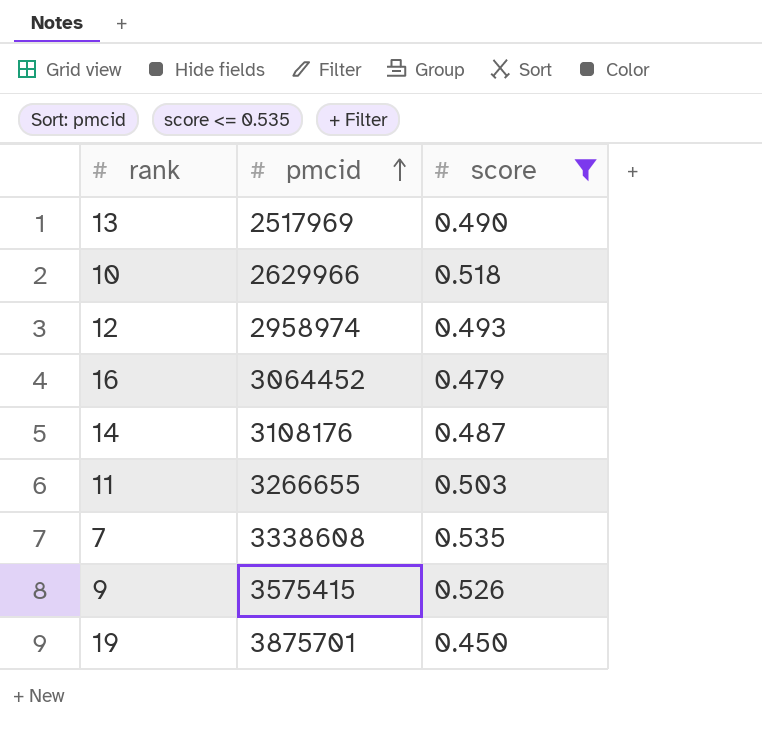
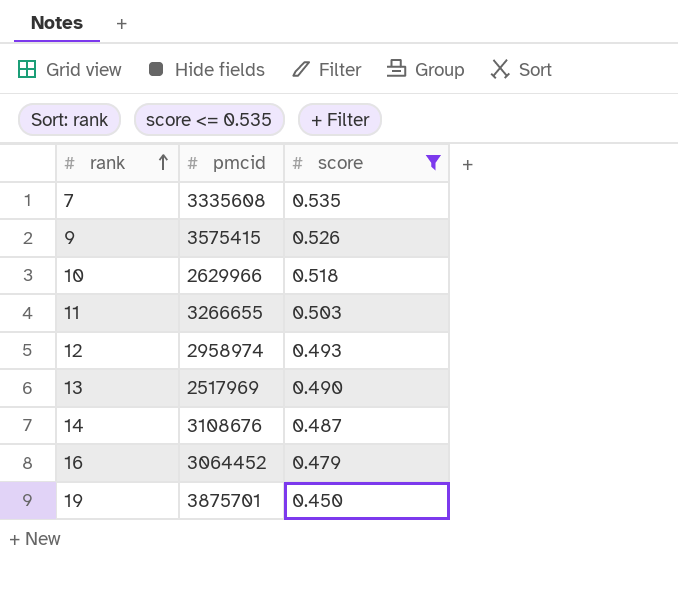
row order: pmcid ascending -> rank ascending
7 | pmcid: 3338608 -> 3335608
14 | pmcid: 3108176 -> 3108676

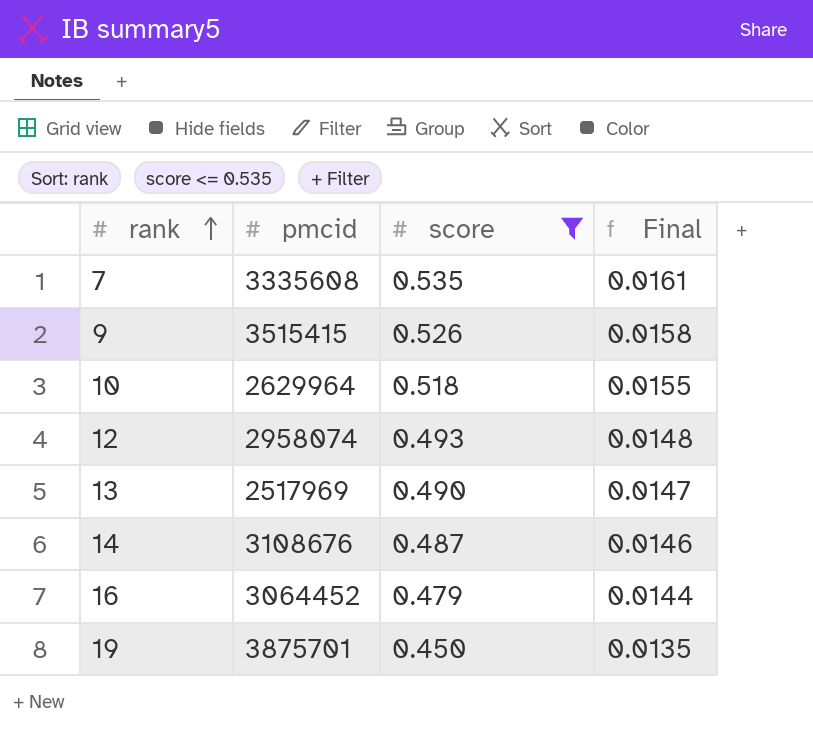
column Final | formula: none -> [score] * 0.03
row 11: 3266655 | 0.503 -> none
9 | pmcid: 3575415 -> 3515415
10 | pmcid: 2629966 -> 2629964
12 | pmcid: 2958974 -> 2958074

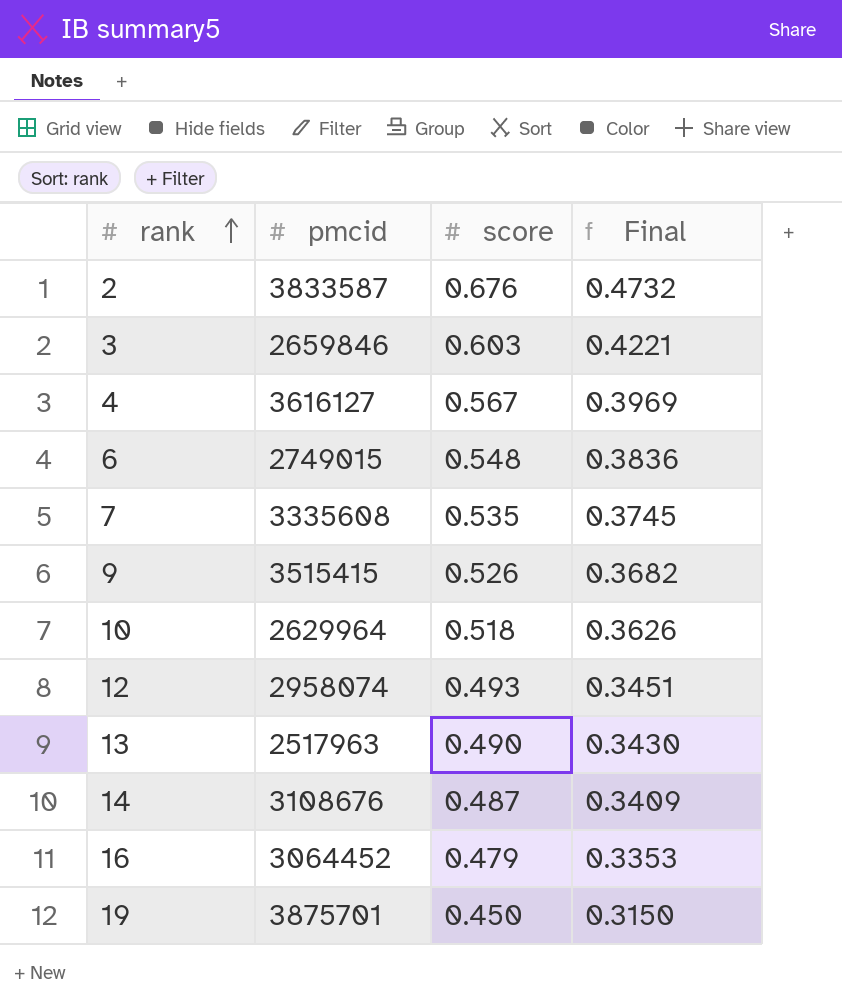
filter: score <= 0.535 -> none
column Final | formula: [score] * 0.03 -> [score] * 0.7
13 | pmcid: 2517969 -> 2517963

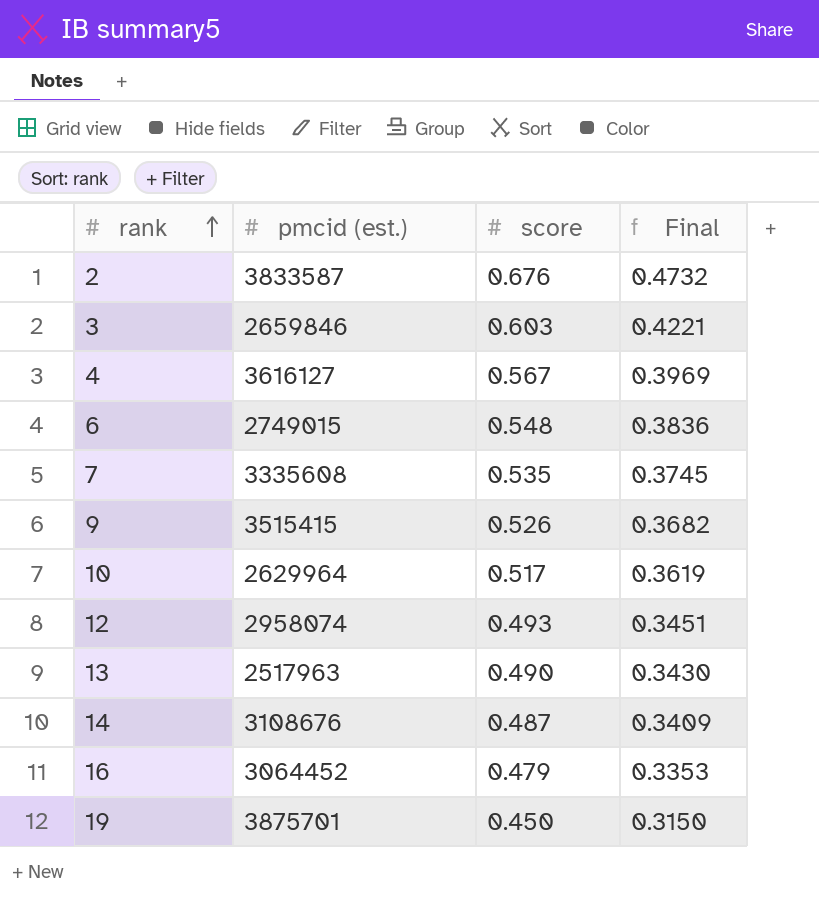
column name: pmcid -> pmcid (est.)
10 | score: 0.518 -> 0.517
10 | Final: 0.3626 -> 0.3619

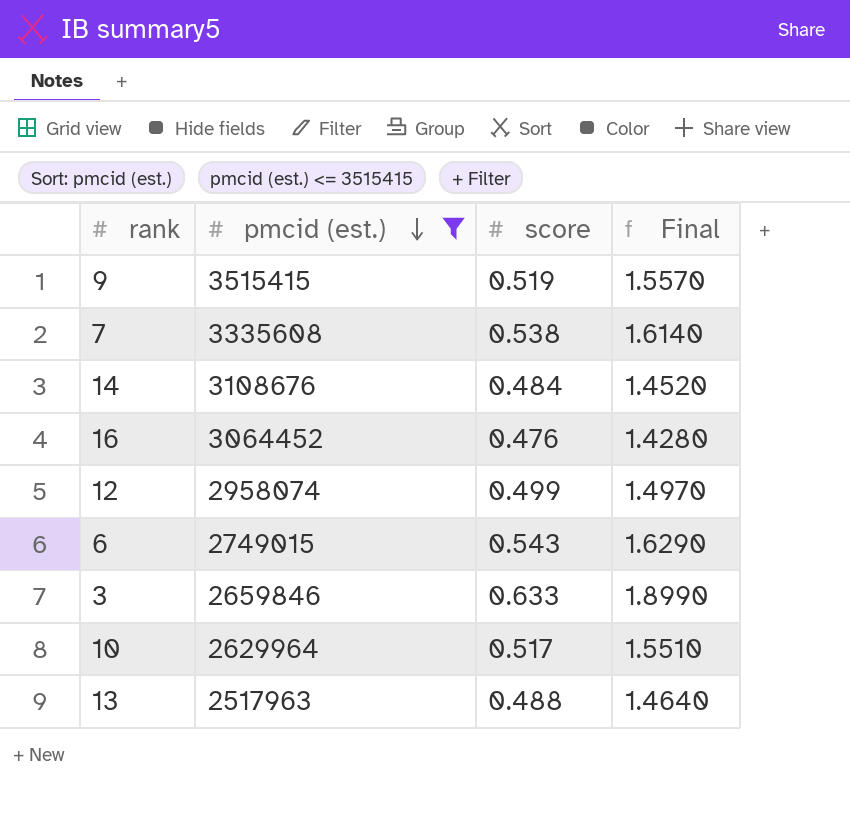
filter: none -> pmcid (est.) <= 3515415
row order: rank ascending -> pmcid (est.) descending
column Final | formula: [score] * 0.7 -> [score] * 3
9 | score: 0.526 -> 0.519
7 | score: 0.535 -> 0.538
14 | score: 0.487 -> 0.484
16 | score: 0.479 -> 0.476
12 | score: 0.493 -> 0.499
6 | score: 0.548 -> 0.543
3 | score: 0.603 -> 0.633
13 | score: 0.490 -> 0.488

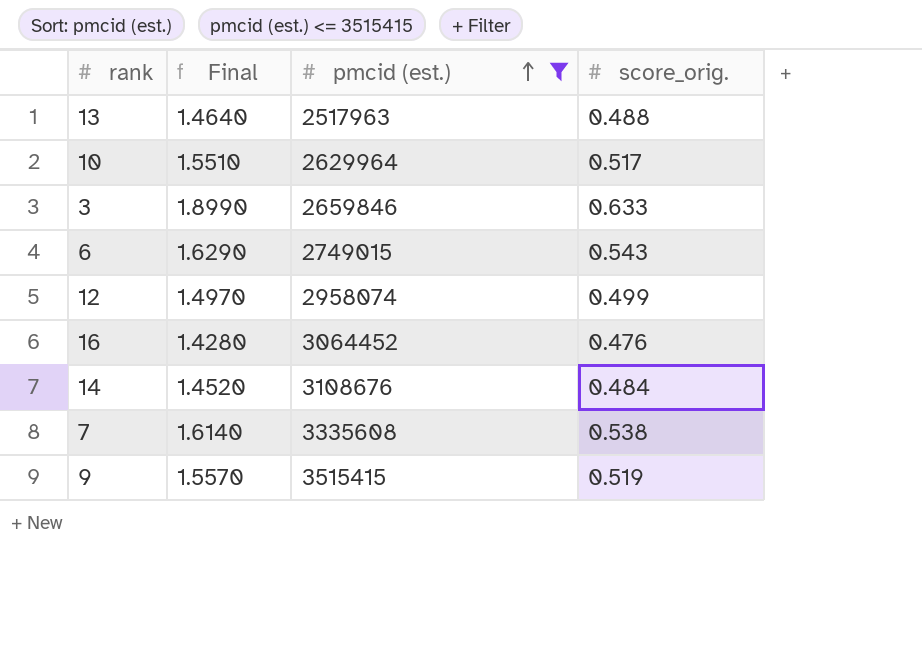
row order: pmcid (est.) descending -> pmcid (est.) ascending
column Final | position: 4 -> 2
column name: score -> score_orig.

